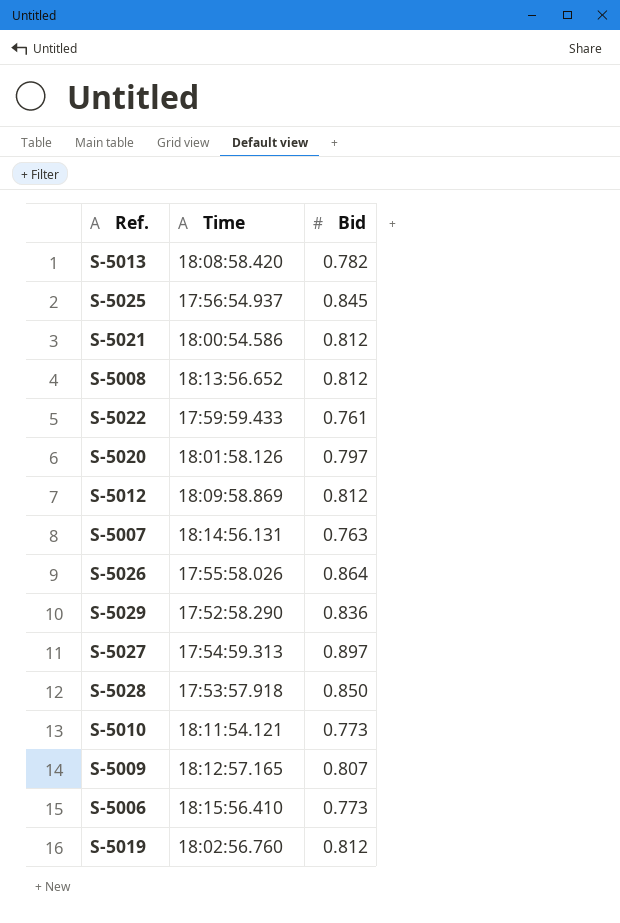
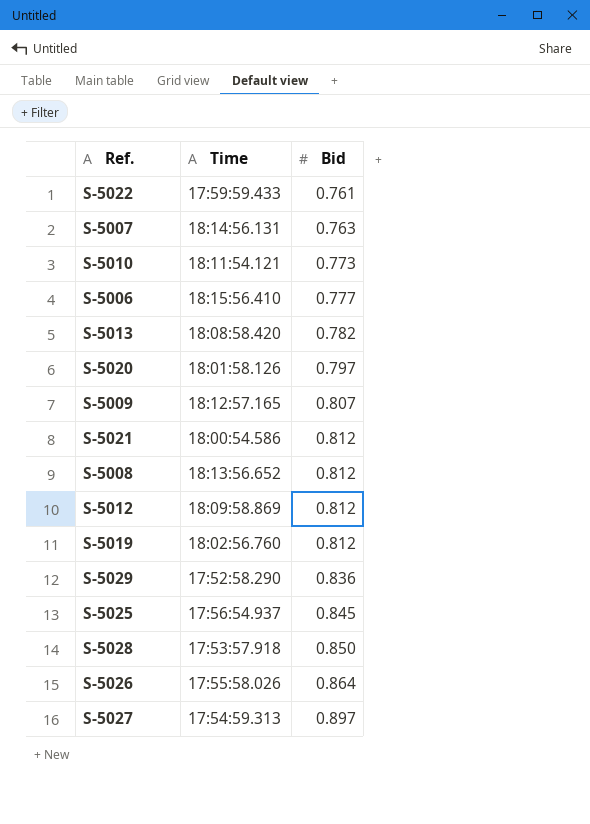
row order: none -> Bid ascending
S-5006 | Bid: 0.773 -> 0.777

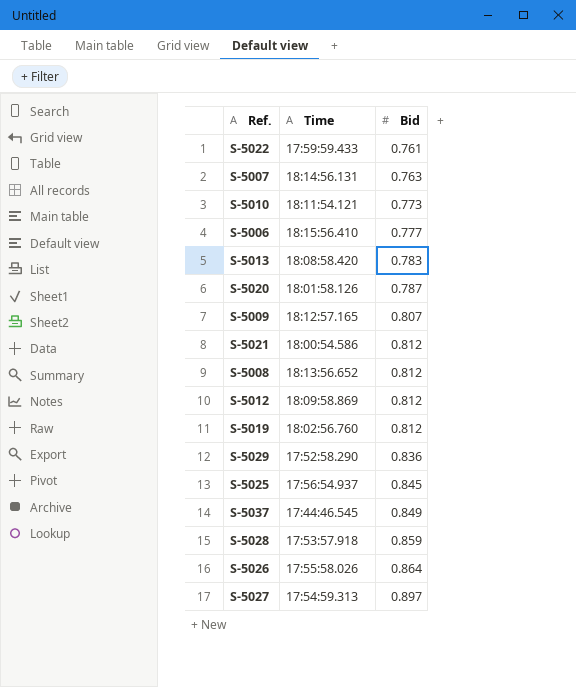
S-5013 | Bid: 0.782 -> 0.783
S-5020 | Bid: 0.797 -> 0.787
row S-5037: none -> 17:44:46.545 | 0.849
S-5028 | Bid: 0.850 -> 0.859

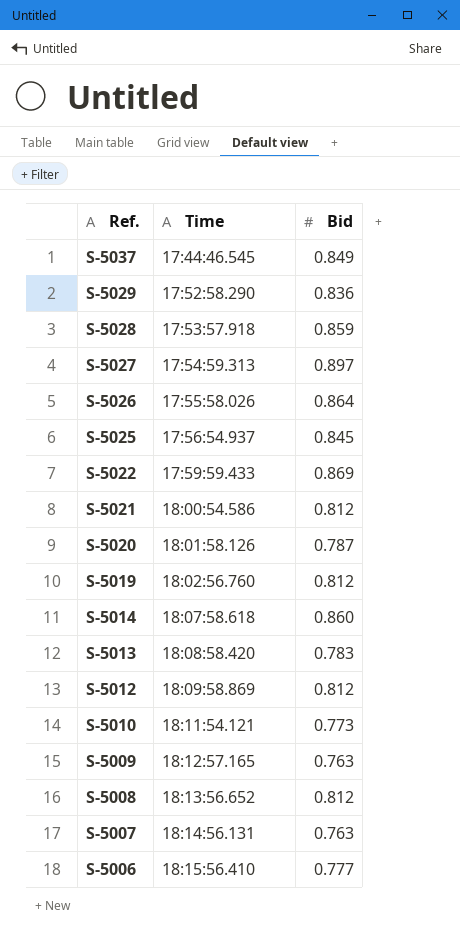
row order: Bid ascending -> Ref. descending
S-5022 | Bid: 0.761 -> 0.869
row S-5014: none -> 18:07:58.618 | 0.860
S-5009 | Bid: 0.807 -> 0.763

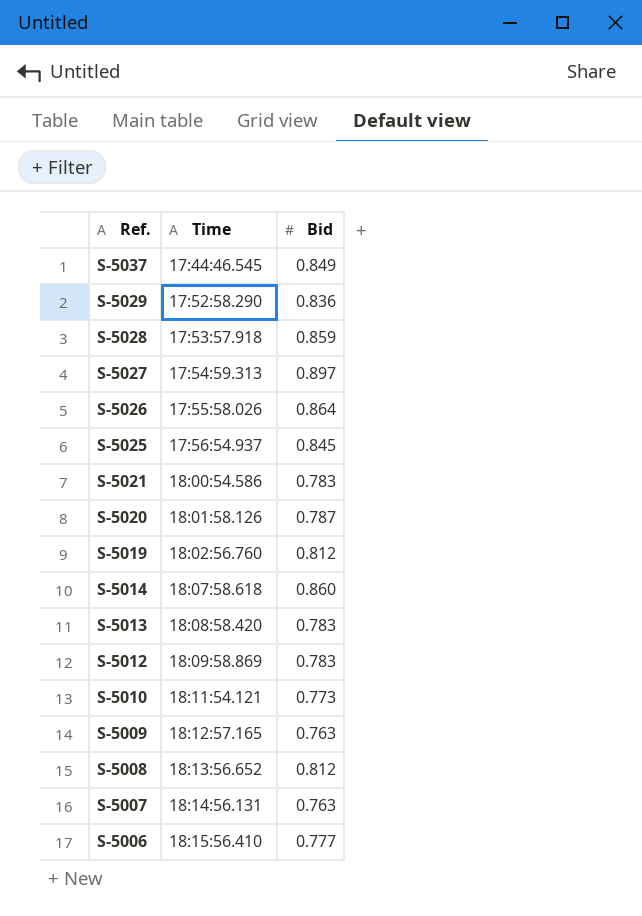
row S-5022: 17:59:59.433 | 0.869 -> none
S-5021 | Bid: 0.812 -> 0.783
S-5012 | Bid: 0.812 -> 0.783

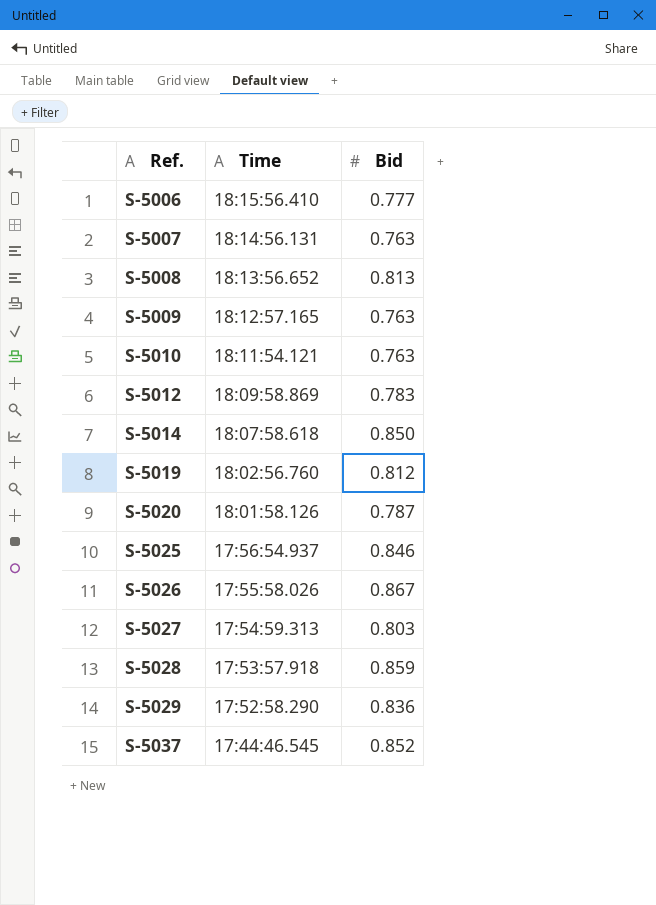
row order: Ref. descending -> Ref. ascending
row S-5021: 18:00:54.586 | 0.783 -> none
row S-5013: 18:08:58.420 | 0.783 -> none
S-5008 | Bid: 0.812 -> 0.813
S-5010 | Bid: 0.773 -> 0.763
S-5014 | Bid: 0.860 -> 0.850
S-5025 | Bid: 0.845 -> 0.846
S-5026 | Bid: 0.864 -> 0.867
S-5027 | Bid: 0.897 -> 0.803
S-5037 | Bid: 0.849 -> 0.852

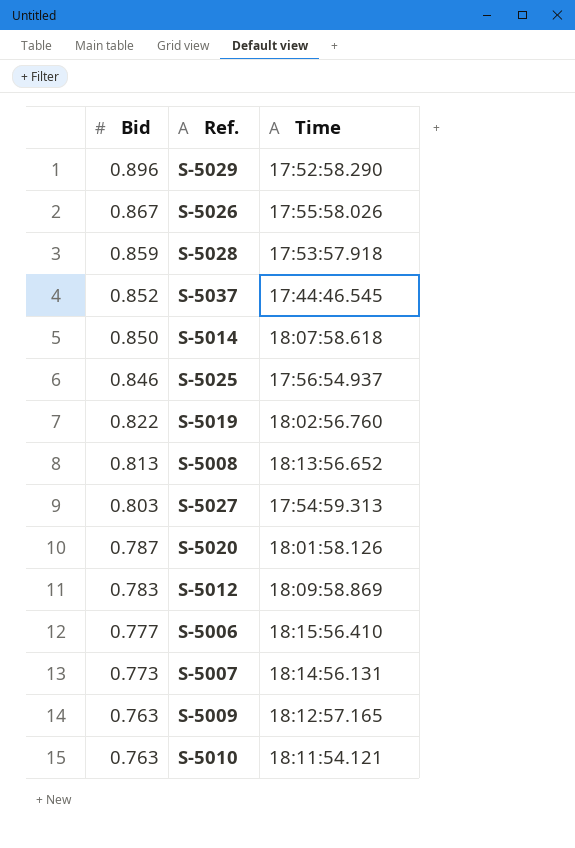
row order: Ref. ascending -> Bid descending
column Bid | position: 3 -> 1
S-5029 | Bid: 0.836 -> 0.896
S-5019 | Bid: 0.812 -> 0.822
S-5007 | Bid: 0.763 -> 0.773

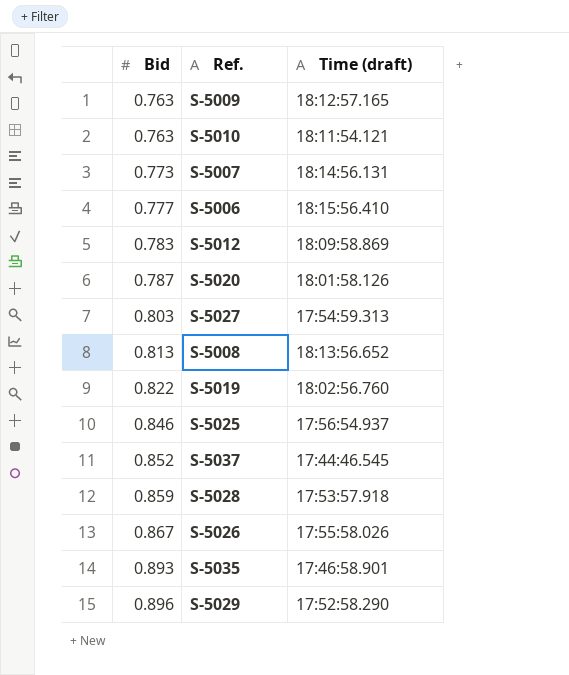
row order: Bid descending -> Bid ascending
column name: Time -> Time (draft)
row S-5014: 0.850 | 18:07:58.618 -> none
row S-5035: none -> 0.893 | 17:46:58.901

